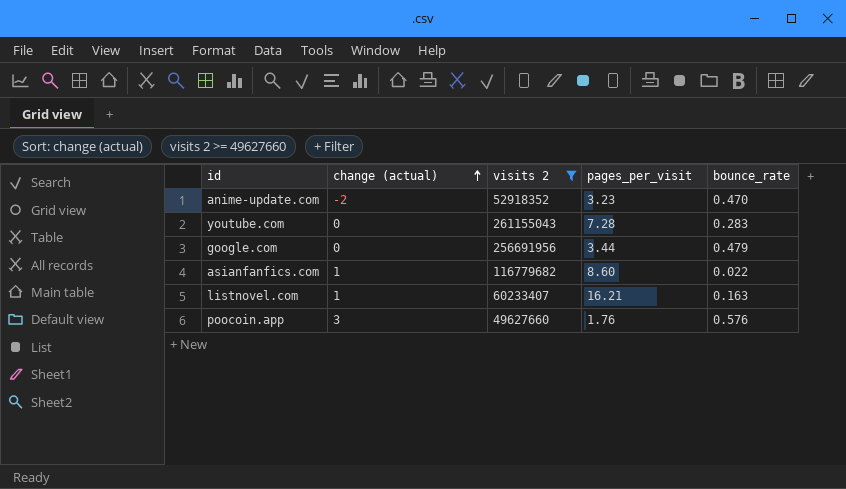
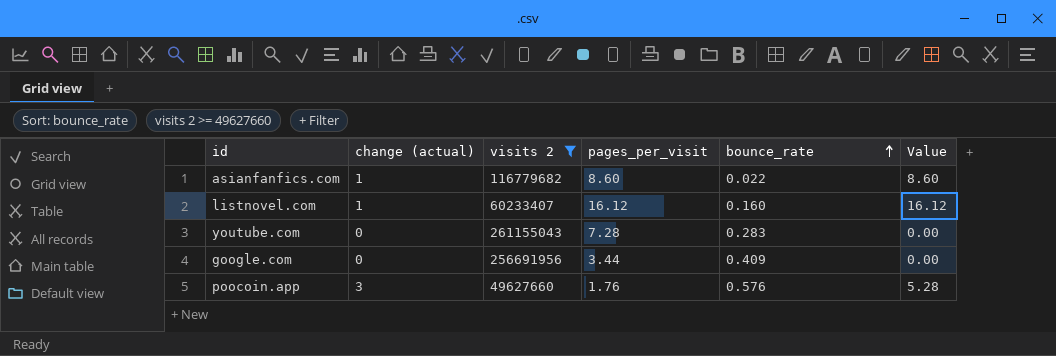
row order: change (actual) ascending -> bounce_rate ascending
column Value | formula: none -> [change (actual)] * [pages_per_visit]
row anime-update.com: -2 | 52918352 | 3.23 | 0.470 -> none
listnovel.com | pages_per_visit: 16.21 -> 16.12
listnovel.com | bounce_rate: 0.163 -> 0.160
google.com | bounce_rate: 0.479 -> 0.409

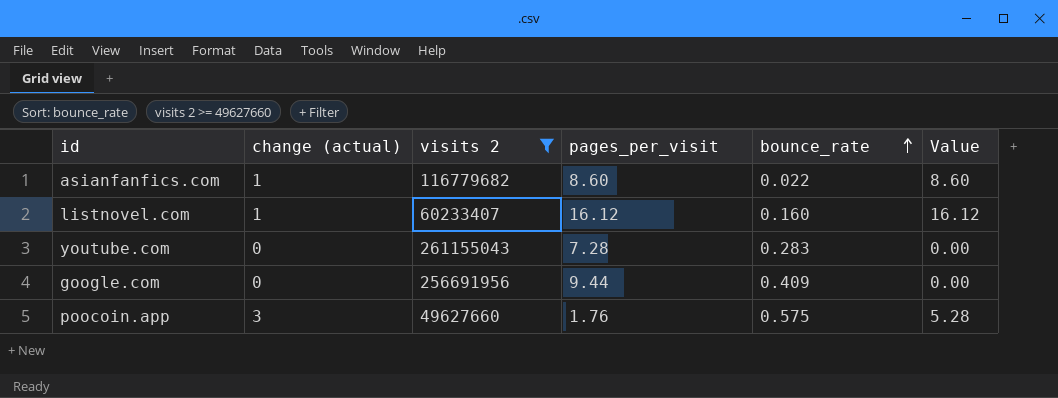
google.com | pages_per_visit: 3.44 -> 9.44
poocoin.app | bounce_rate: 0.576 -> 0.575

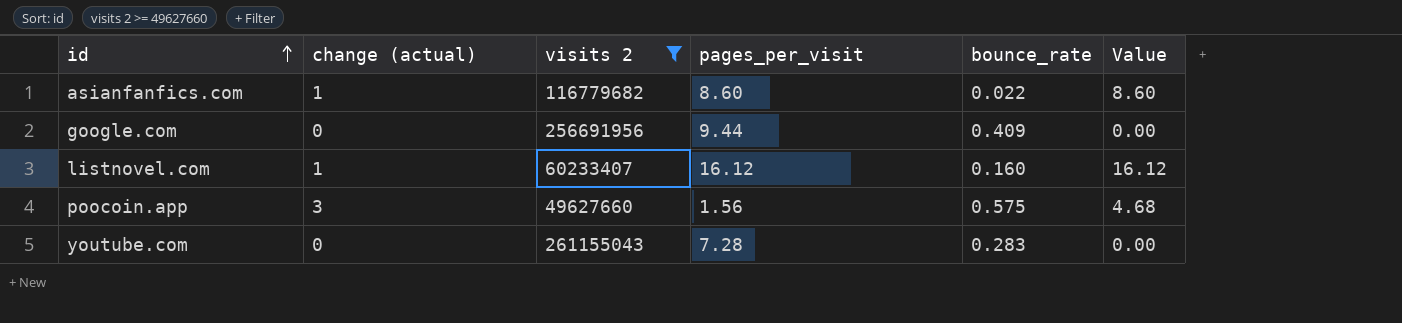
row order: bounce_rate ascending -> id ascending
poocoin.app | pages_per_visit: 1.76 -> 1.56
poocoin.app | Value: 5.28 -> 4.68

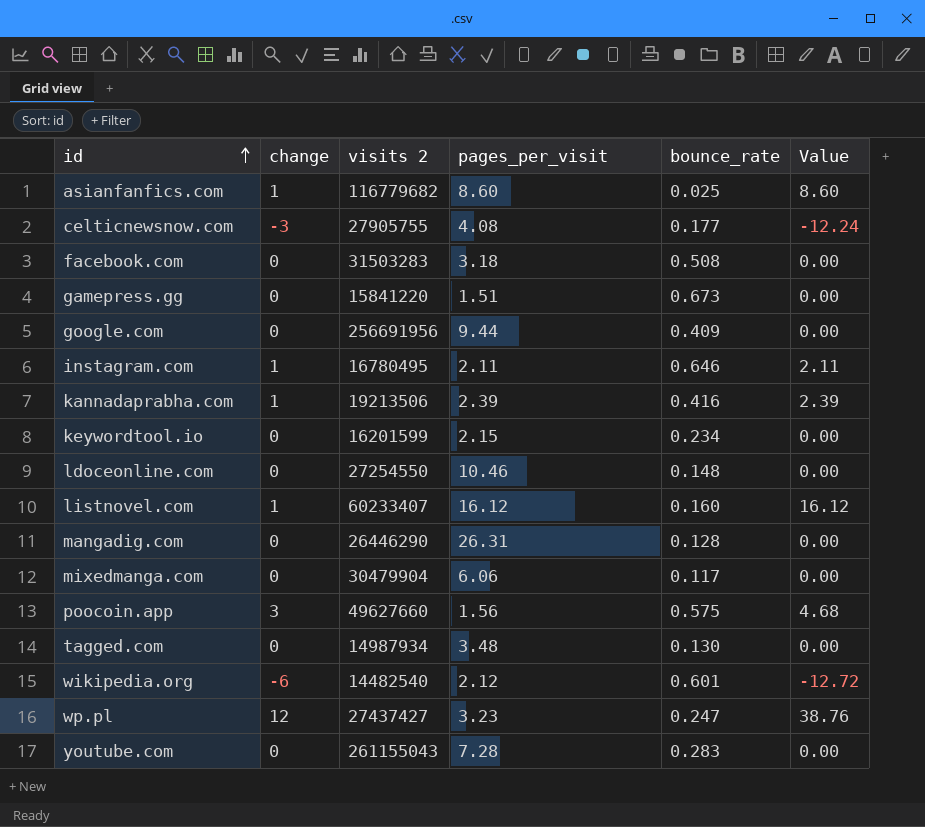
filter: visits 2 >= 49627660 -> none
column name: change (actual) -> change
asianfanfics.com | bounce_rate: 0.022 -> 0.025

